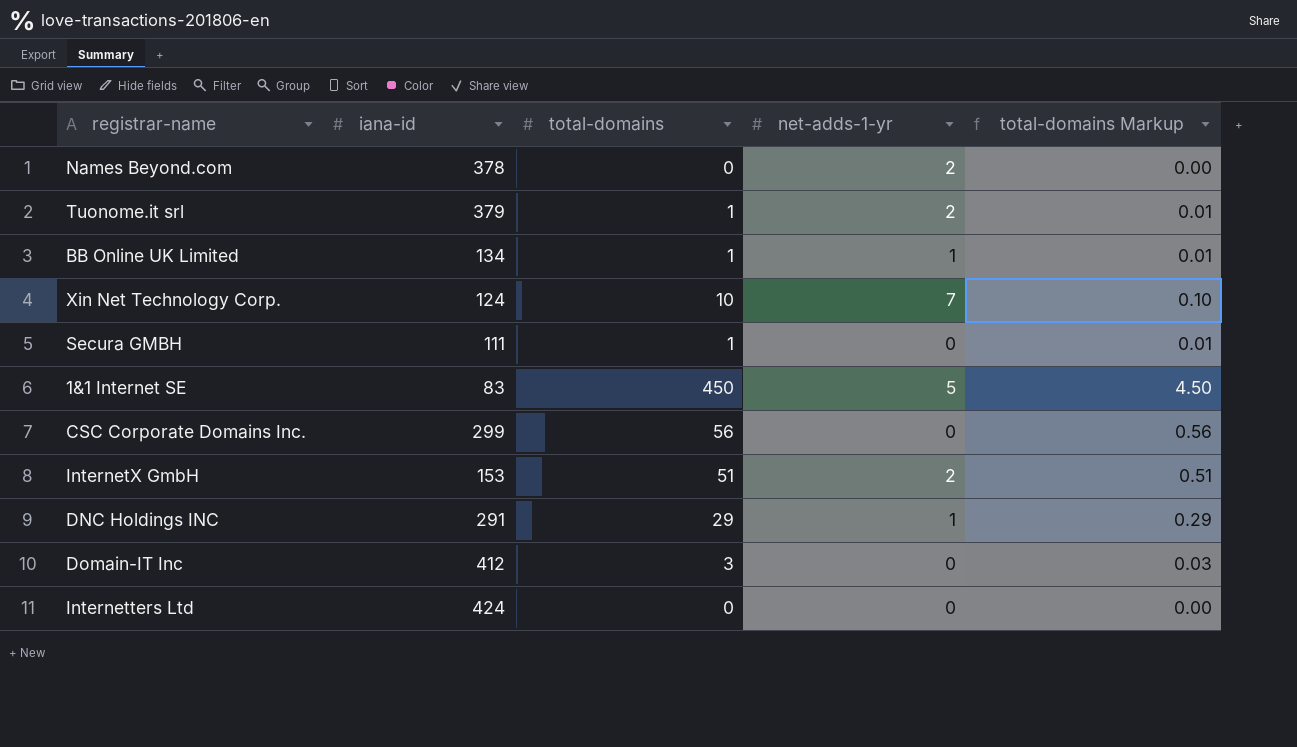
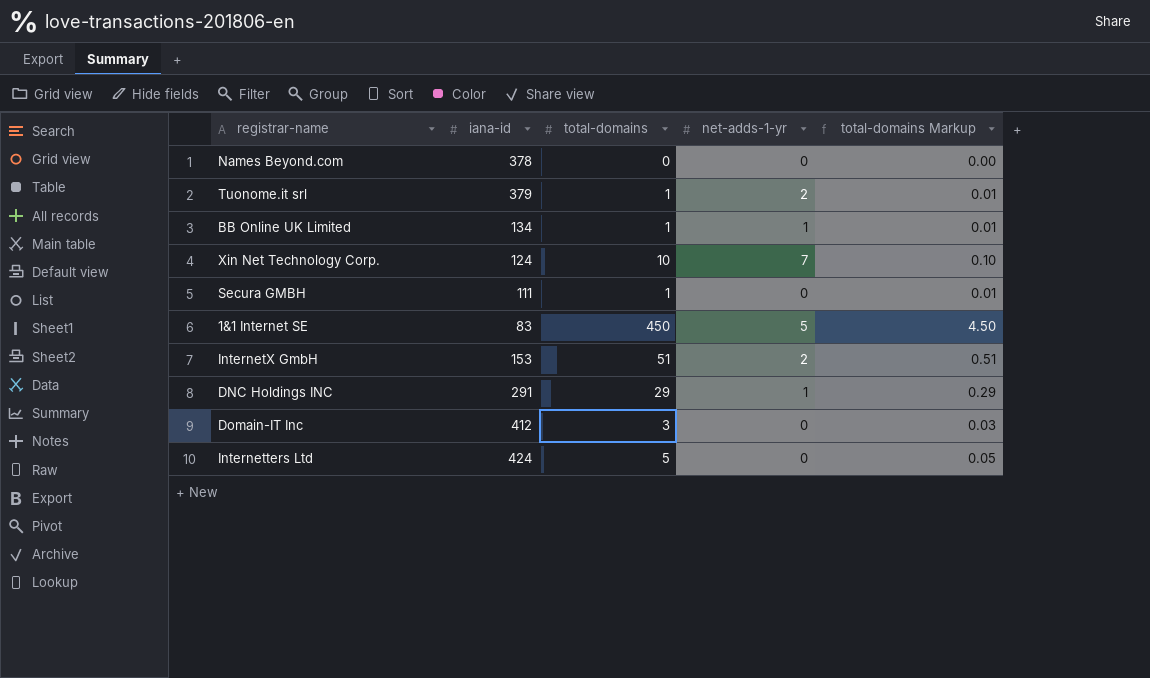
row CSC Corporate Domains Inc.: 299 | 56 | 0 | 0.56 -> none
Names Beyond.com | net-adds-1-yr: 2 -> 0
Internetters Ltd | total-domains: 0 -> 5
Internetters Ltd | total-domains Markup: 0.00 -> 0.05

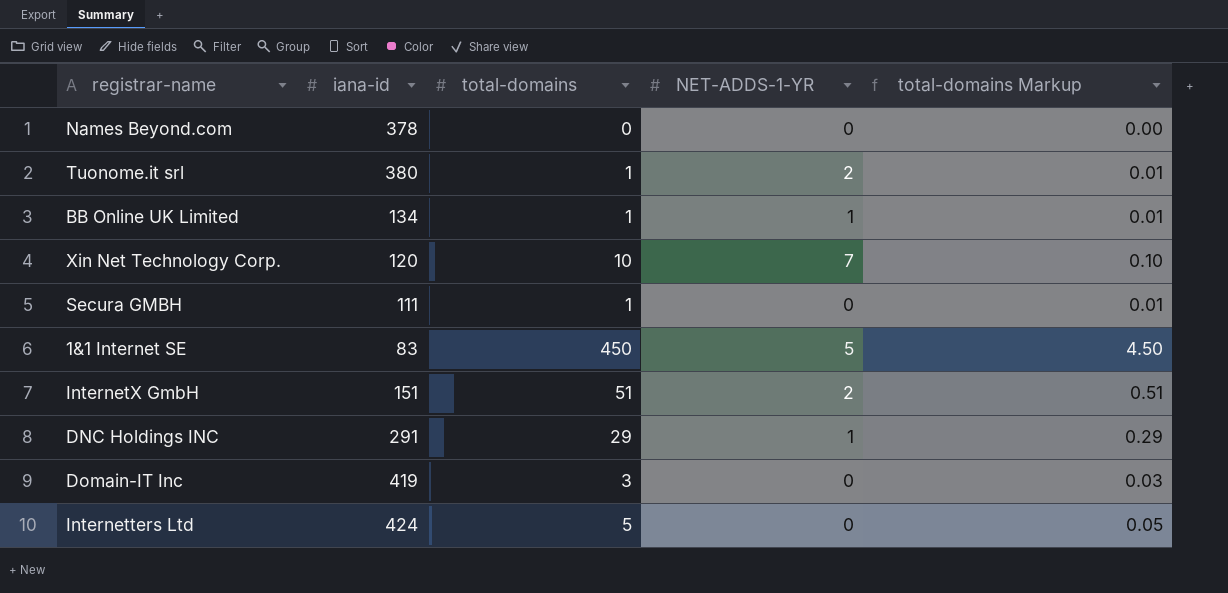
column name: net-adds-1-yr -> NET-ADDS-1-YR
Tuonome.it srl | iana-id: 379 -> 380
Xin Net Technology Corp. | iana-id: 124 -> 120
InternetX GmbH | iana-id: 153 -> 151
Domain-IT Inc | iana-id: 412 -> 419

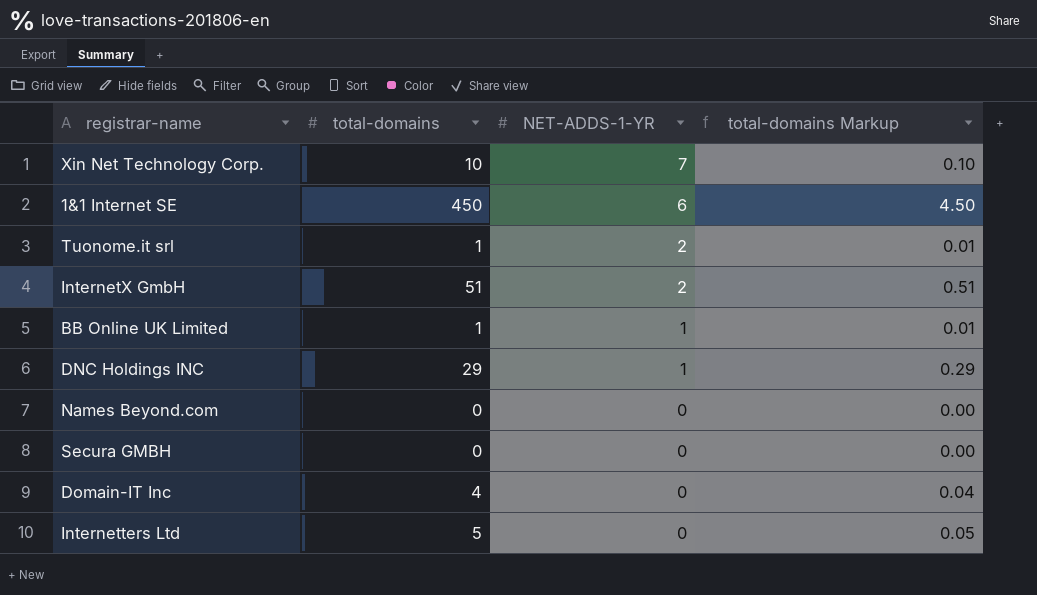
row order: none -> NET-ADDS-1-YR descending
column iana-id | position: 2 -> none
1&1 Internet SE | NET-ADDS-1-YR: 5 -> 6
Secura GMBH | total-domains: 1 -> 0
Secura GMBH | total-domains Markup: 0.01 -> 0.00
Domain-IT Inc | total-domains: 3 -> 4
Domain-IT Inc | total-domains Markup: 0.03 -> 0.04

